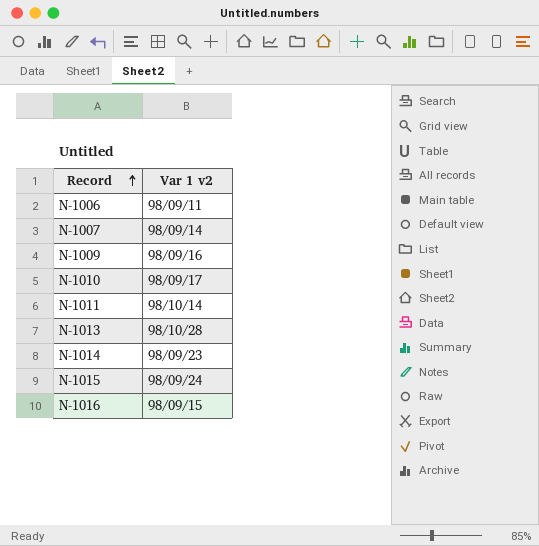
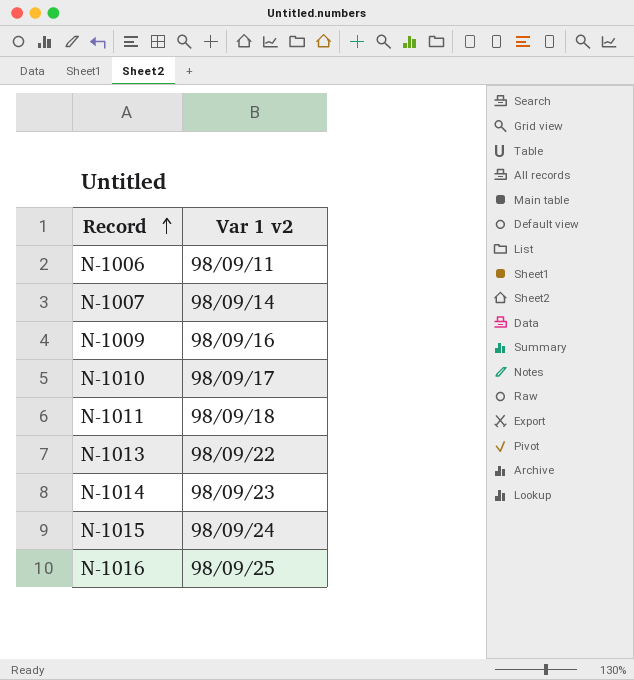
N-1011 | Var 1 v2: 98/10/14 -> 98/09/18
N-1013 | Var 1 v2: 98/10/28 -> 98/09/22
N-1016 | Var 1 v2: 98/09/15 -> 98/09/25

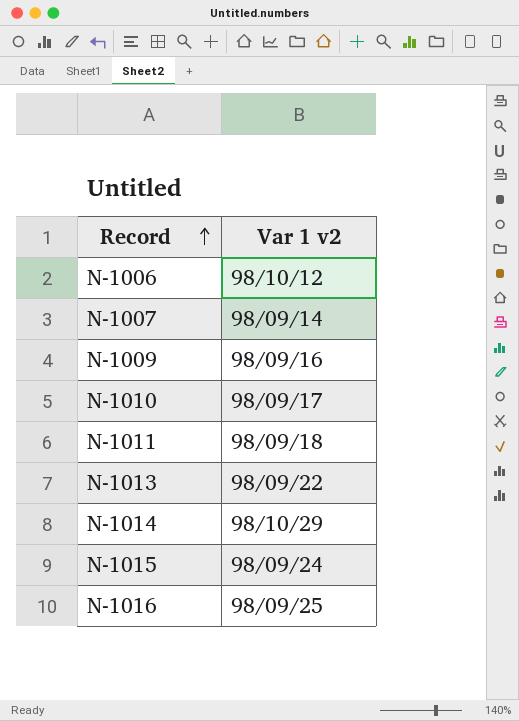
N-1006 | Var 1 v2: 98/09/11 -> 98/10/12
N-1014 | Var 1 v2: 98/09/23 -> 98/10/29

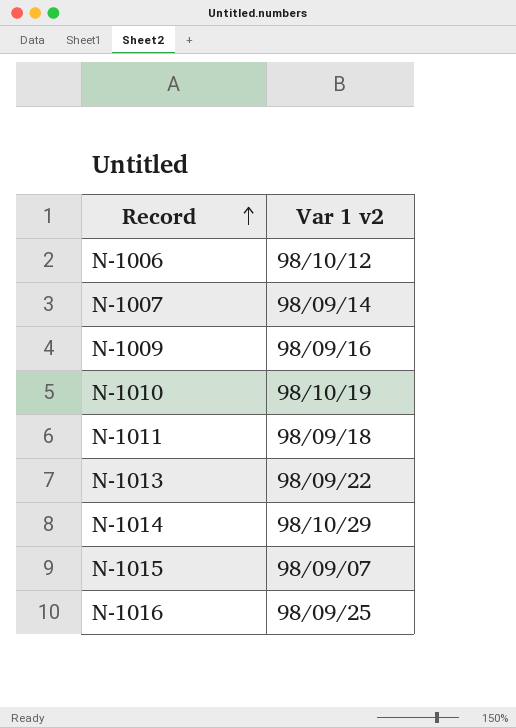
N-1010 | Var 1 v2: 98/09/17 -> 98/10/19
N-1015 | Var 1 v2: 98/09/24 -> 98/09/07

